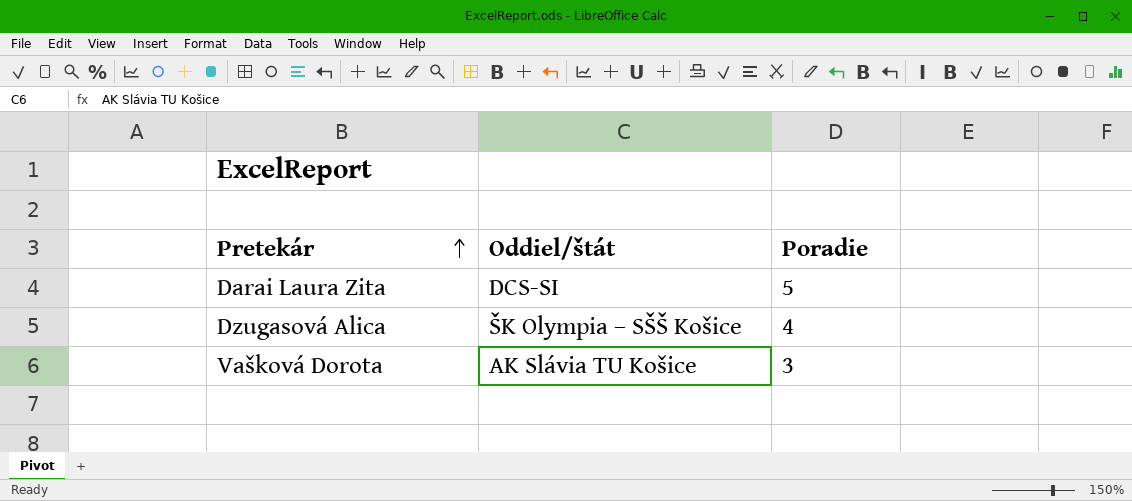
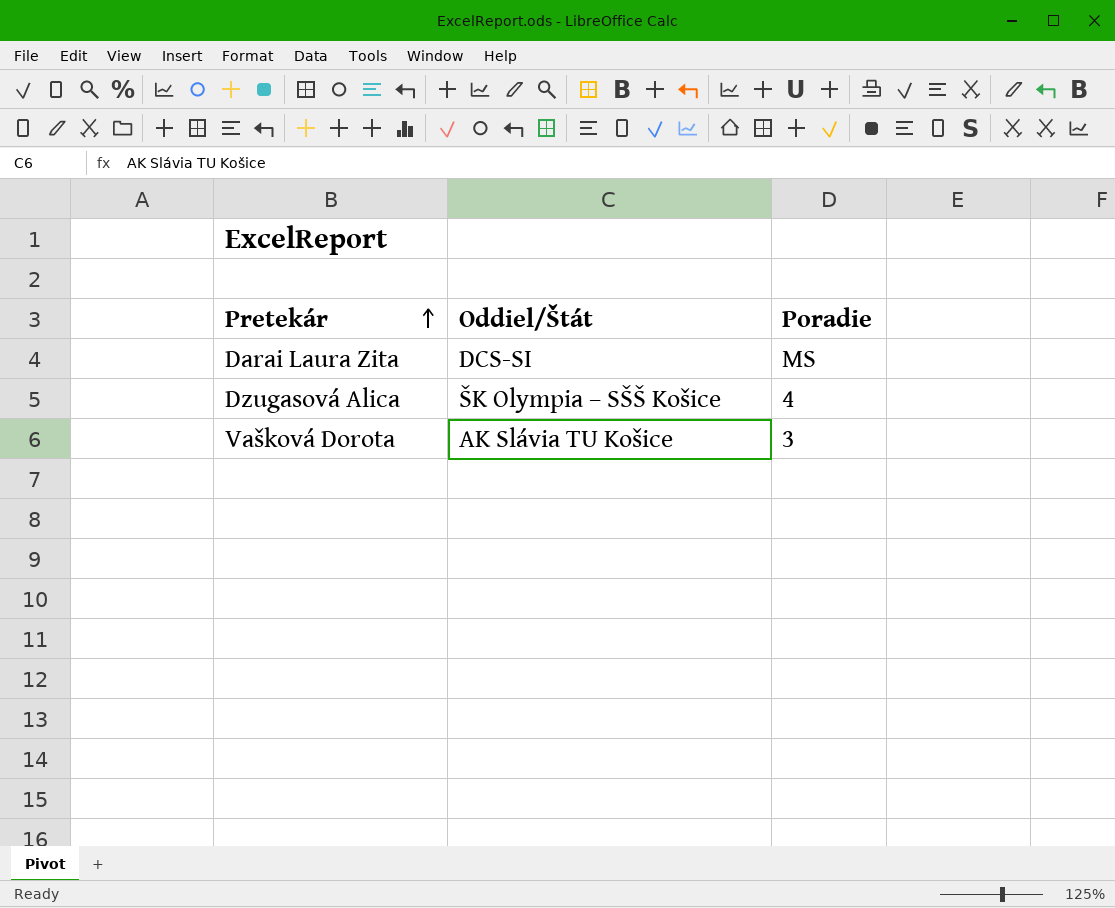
column name: Oddiel/štát -> Oddiel/Štát
Darai Laura Zita | Poradie: 5 -> MS

